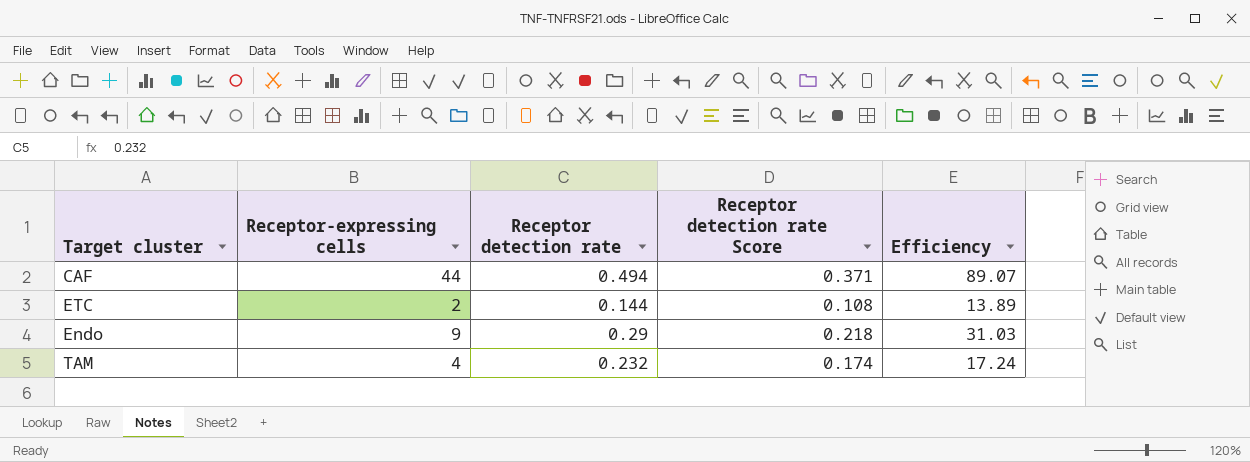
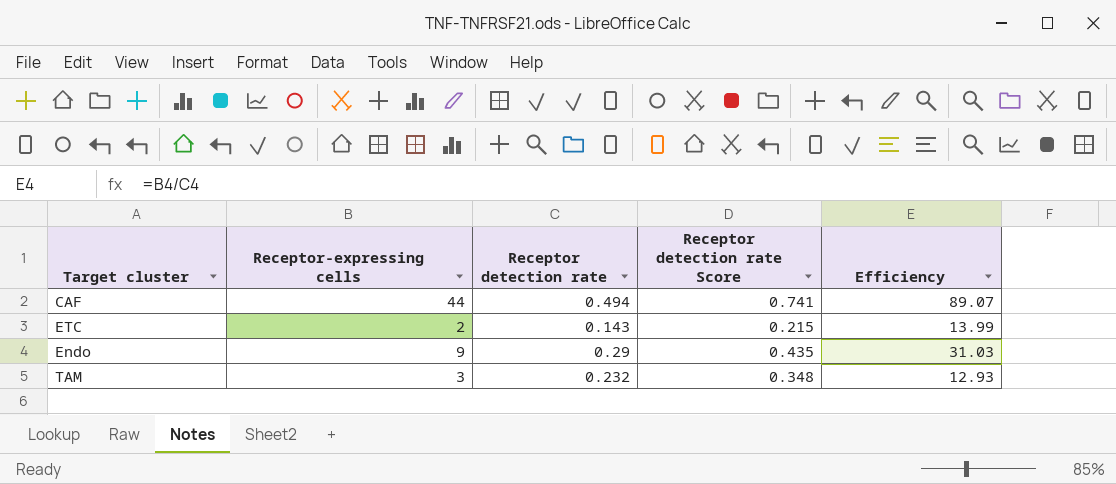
column Receptor detection rate Score | formula: [Receptor detection rate] * 0.75 -> [Receptor detection rate] * 1.5
ETC | Receptor detection rate: 0.144 -> 0.143
ETC | Efficiency: 13.89 -> 13.99
TAM | Receptor-expressing cells: 4 -> 3
TAM | Efficiency: 17.24 -> 12.93

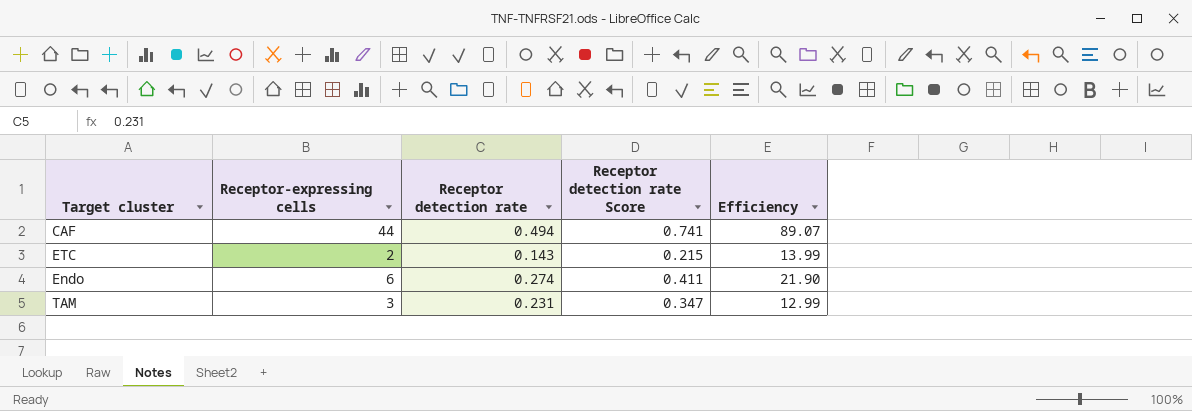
Endo | Receptor-expressing cells: 9 -> 6
Endo | Receptor detection rate: 0.29 -> 0.274
Endo | Receptor detection rate Score: 0.435 -> 0.411
Endo | Efficiency: 31.03 -> 21.90
TAM | Receptor detection rate: 0.232 -> 0.231
TAM | Receptor detection rate Score: 0.348 -> 0.347
TAM | Efficiency: 12.93 -> 12.99

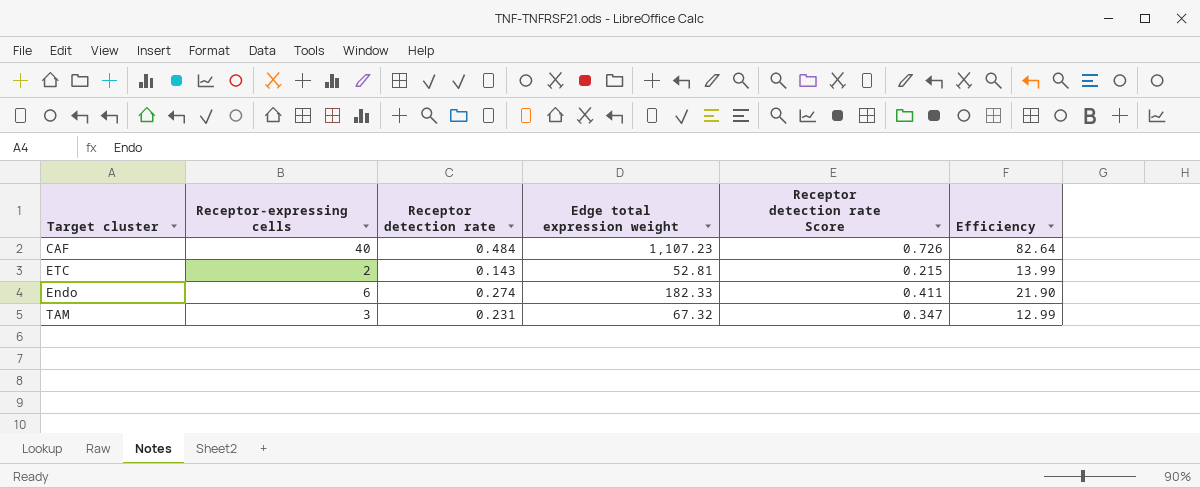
column Edge total expression weight | position: none -> 4
CAF | Receptor-expressing cells: 44 -> 40
CAF | Receptor detection rate: 0.494 -> 0.484
CAF | Receptor detection rate Score: 0.741 -> 0.726
CAF | Efficiency: 89.07 -> 82.64

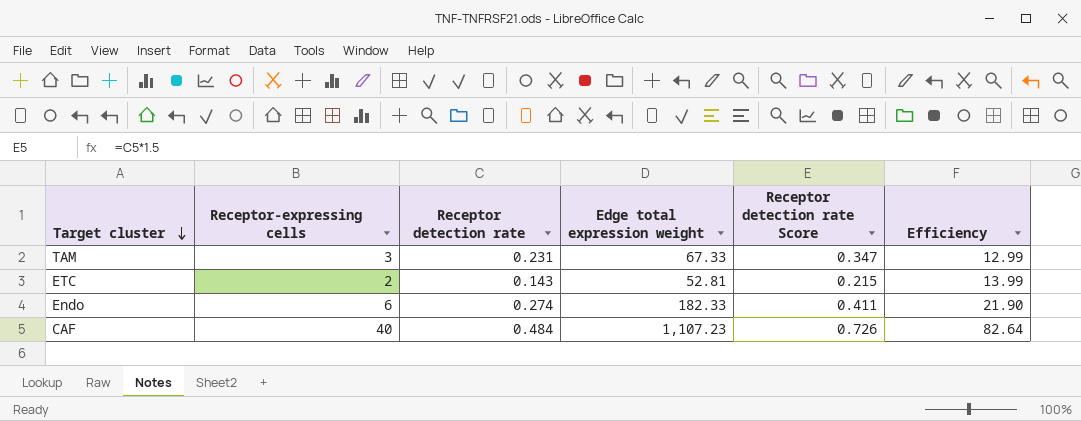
row order: none -> Target cluster descending
TAM | Edge total expression weight: 67.32 -> 67.33

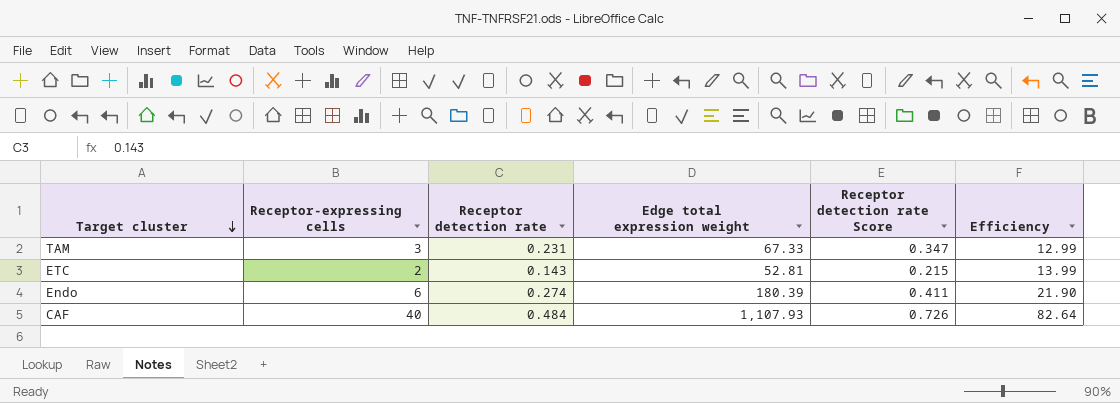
Endo | Edge total expression weight: 182.33 -> 180.39
CAF | Edge total expression weight: 1,107.23 -> 1,107.93

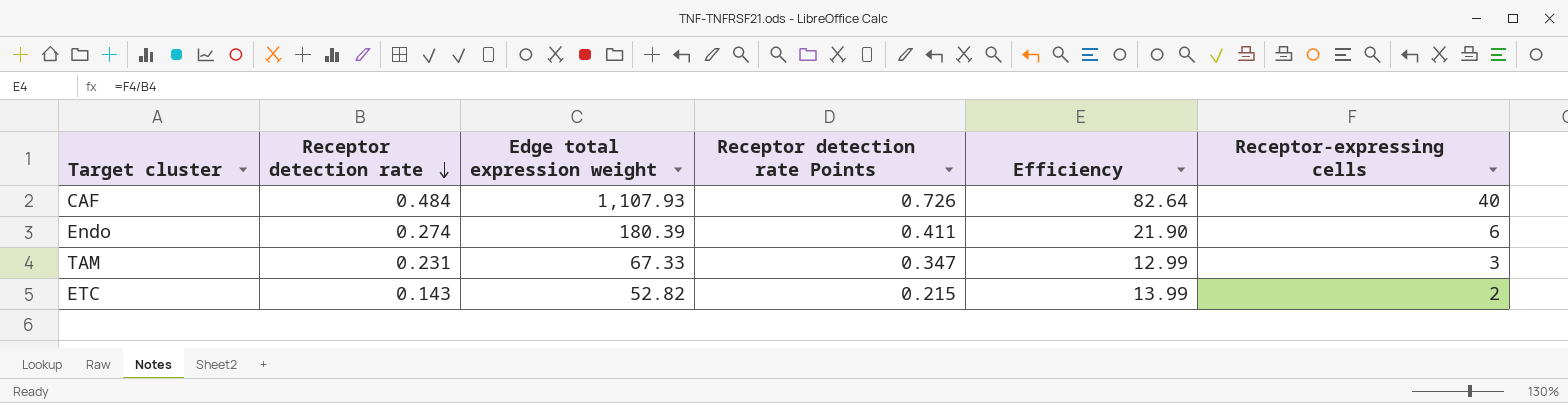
row order: Target cluster descending -> Receptor detection rate descending
column name: Receptor detection rate Score -> Receptor detection rate Points
column Receptor-expressing cells | position: 2 -> 6
ETC | Edge total expression weight: 52.81 -> 52.82

